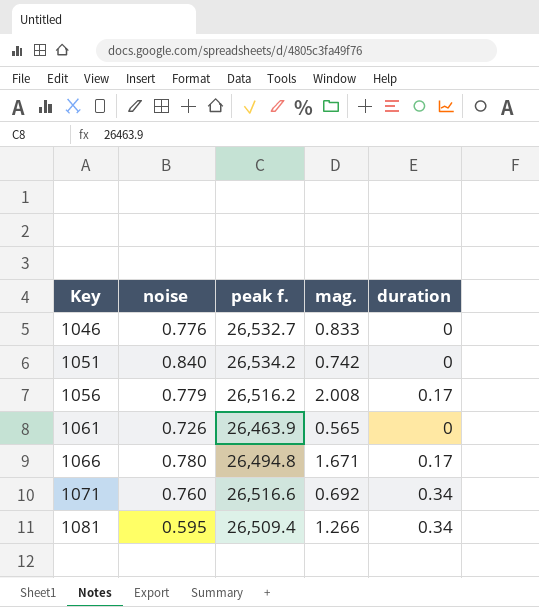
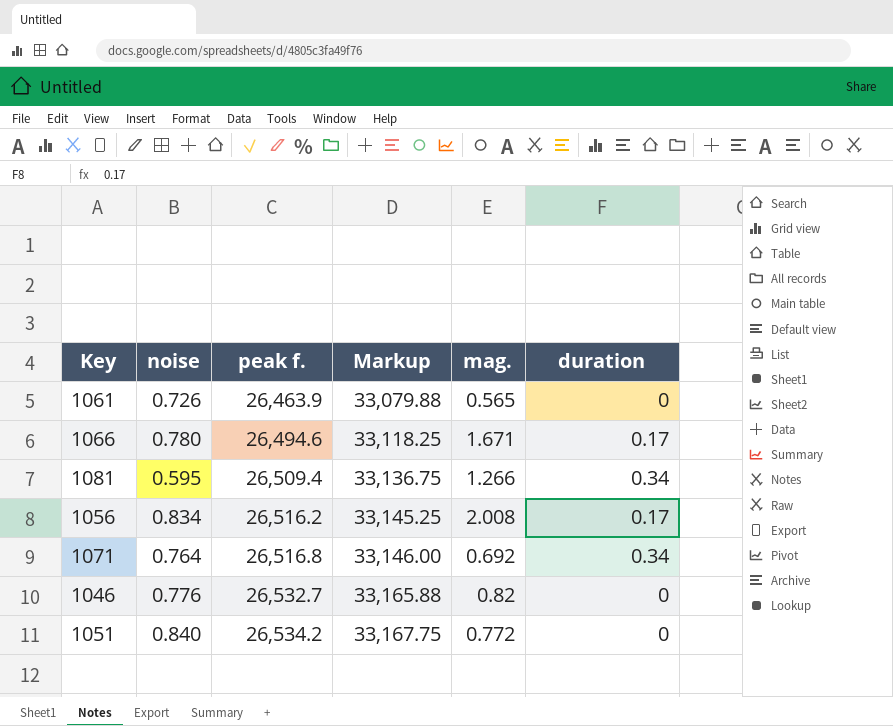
row order: Key ascending -> peak f. ascending
column Markup | formula: none -> [peak f.] * 1.25
1066 | peak f.: 26,494.8 -> 26,494.6
1056 | noise: 0.779 -> 0.834
1071 | noise: 0.760 -> 0.764
1071 | peak f.: 26,516.6 -> 26,516.8
1046 | mag.: 0.833 -> 0.82
1051 | mag.: 0.742 -> 0.772

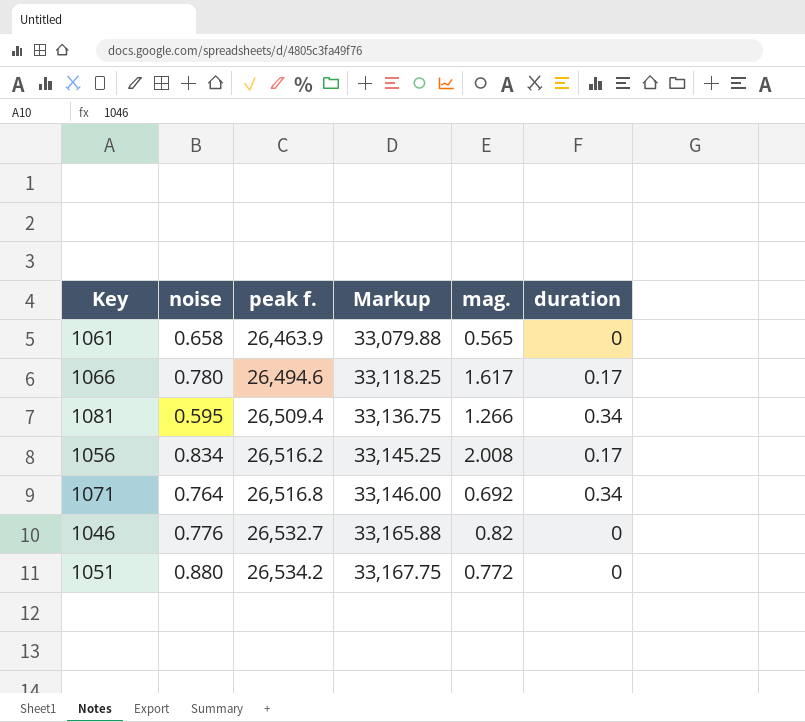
1061 | noise: 0.726 -> 0.658
1066 | mag.: 1.671 -> 1.617
1051 | noise: 0.840 -> 0.880

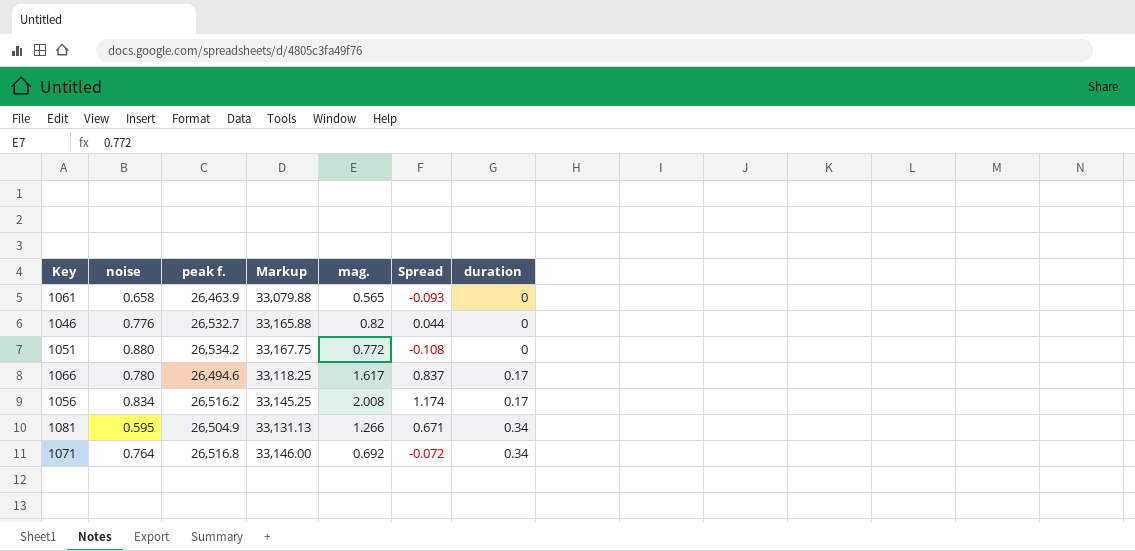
row order: peak f. ascending -> duration ascending
column Spread | formula: none -> [mag.] - [noise]
1081 | peak f.: 26,509.4 -> 26,504.9
1081 | Markup: 33,136.75 -> 33,131.13

